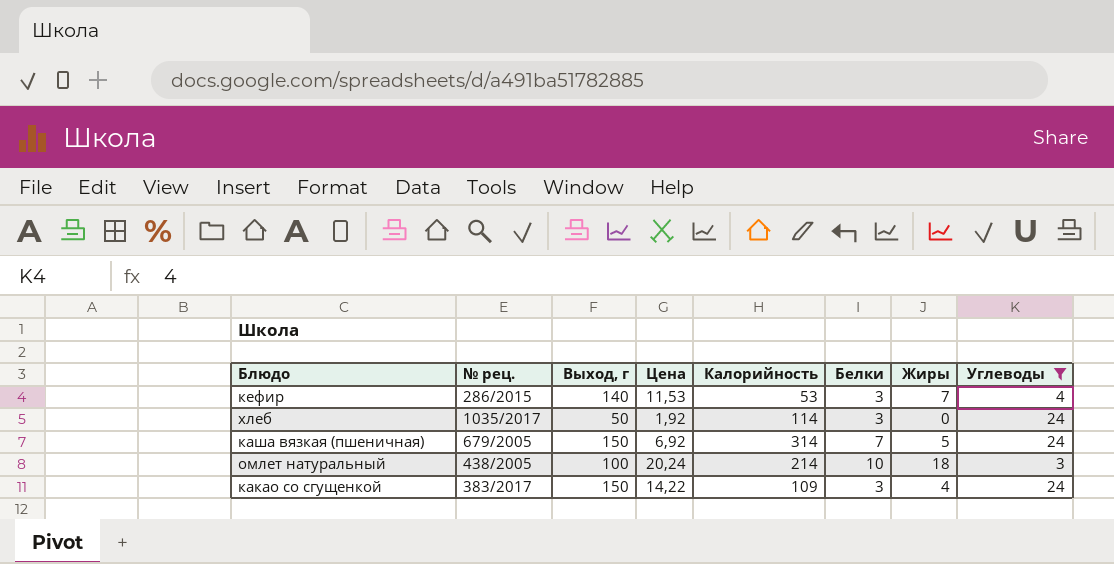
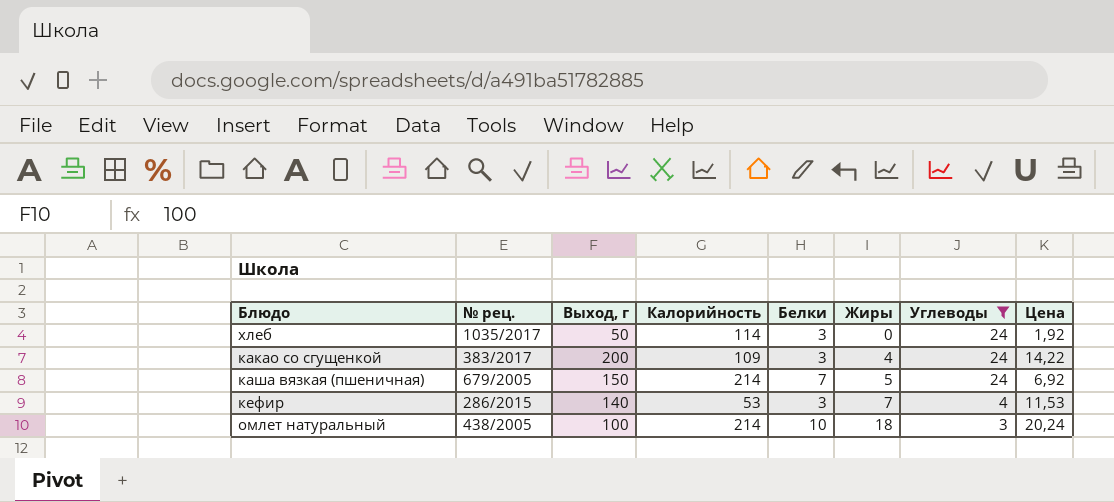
row order: none -> Жиры ascending
column Цена | position: 4 -> 8
какао со сгущенкой | Выход, г: 150 -> 200
каша вязкая (пшеничная) | Калорийность: 314 -> 214

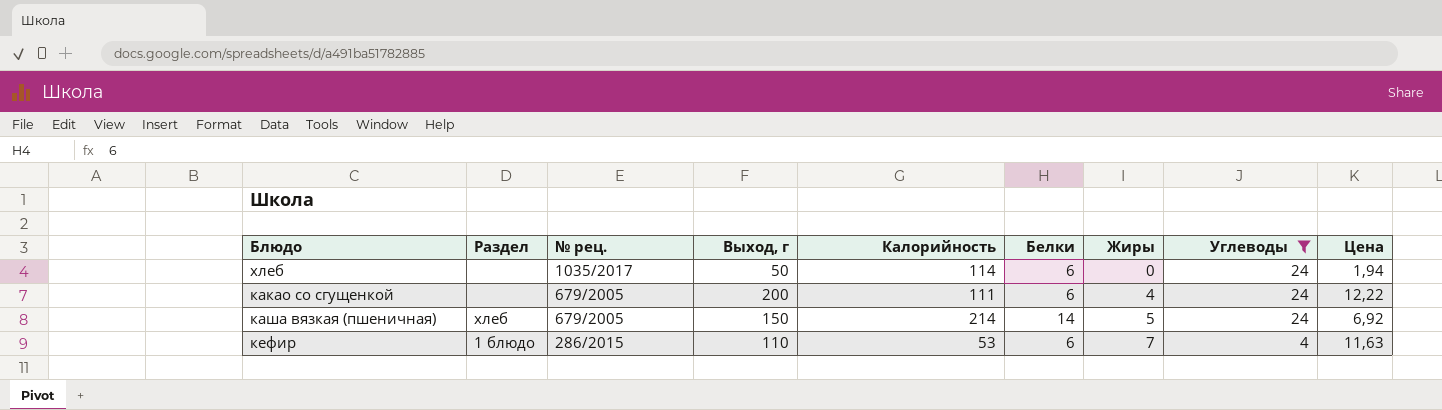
column Раздел | position: none -> 2
row омлет натуральный: 438/2005 | 100 | 214 | 10 | 18 | 3 | 20,24 -> none
хлеб | Белки: 3 -> 6
хлеб | Цена: 1,92 -> 1,94
какао со сгущенкой | № рец.: 383/2017 -> 679/2005
какао со сгущенкой | Калорийность: 109 -> 111
какао со сгущенкой | Белки: 3 -> 6
какао со сгущенкой | Цена: 14,22 -> 12,22
каша вязкая (пшеничная) | Белки: 7 -> 14
кефир | Выход, г: 140 -> 110
кефир | Белки: 3 -> 6
кефир | Цена: 11,53 -> 11,63

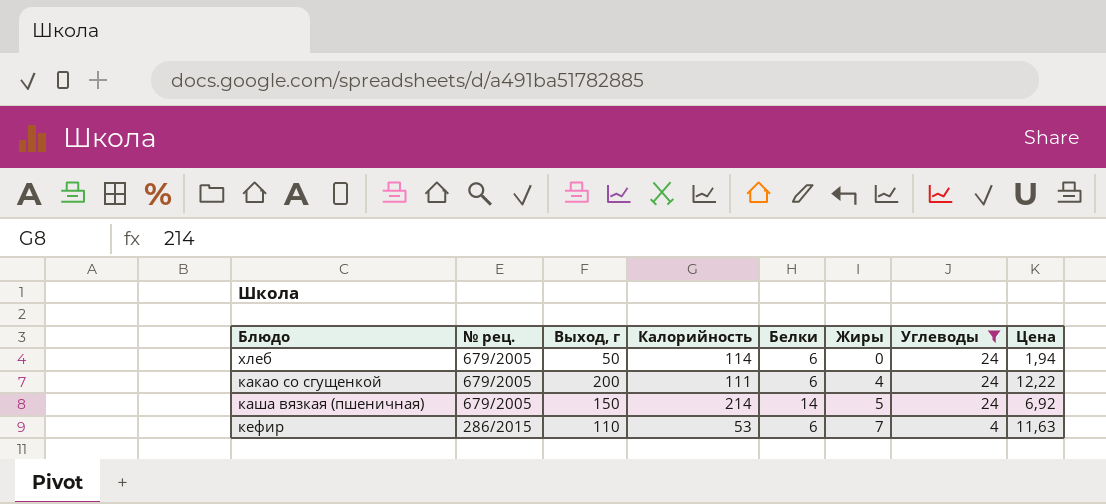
column Раздел | position: 2 -> none
хлеб | № рец.: 1035/2017 -> 679/2005

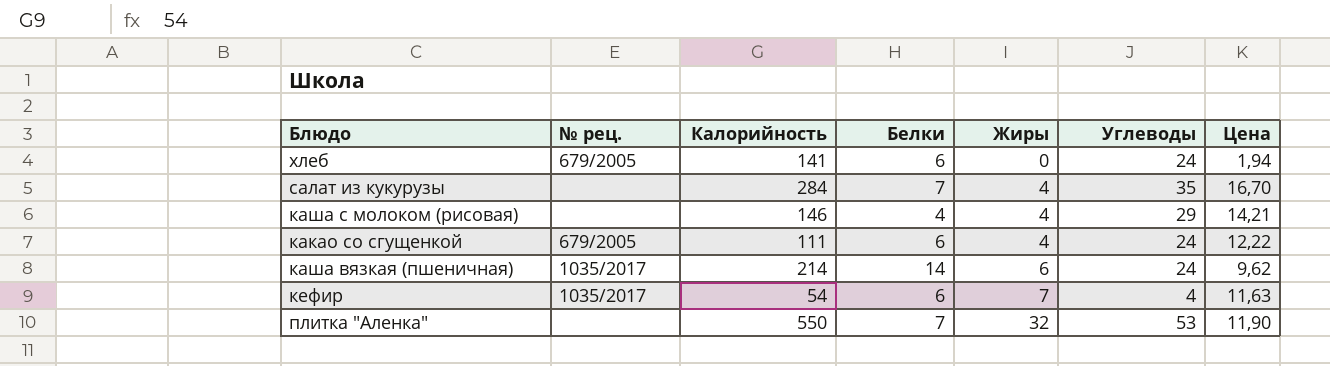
filter: Углеводы <= 24 -> none
column Выход, г | position: 3 -> none
хлеб | Калорийность: 114 -> 141
каша вязкая (пшеничная) | № рец.: 679/2005 -> 1035/2017
каша вязкая (пшеничная) | Жиры: 5 -> 6
каша вязкая (пшеничная) | Цена: 6,92 -> 9,62
кефир | № рец.: 286/2015 -> 1035/2017
кефир | Калорийность: 53 -> 54

